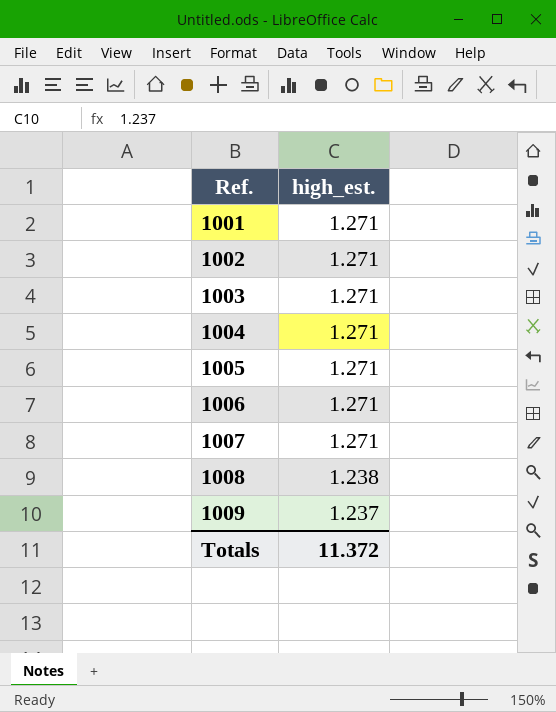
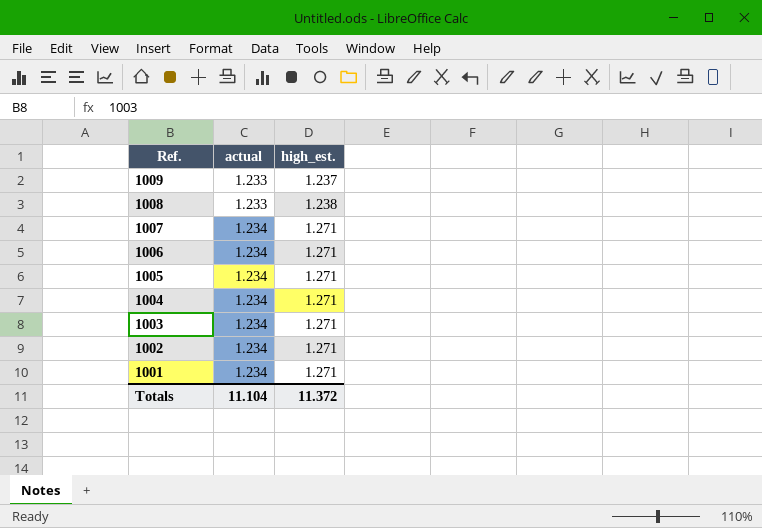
row order: Ref. ascending -> Ref. descending
column actual | position: none -> 2

